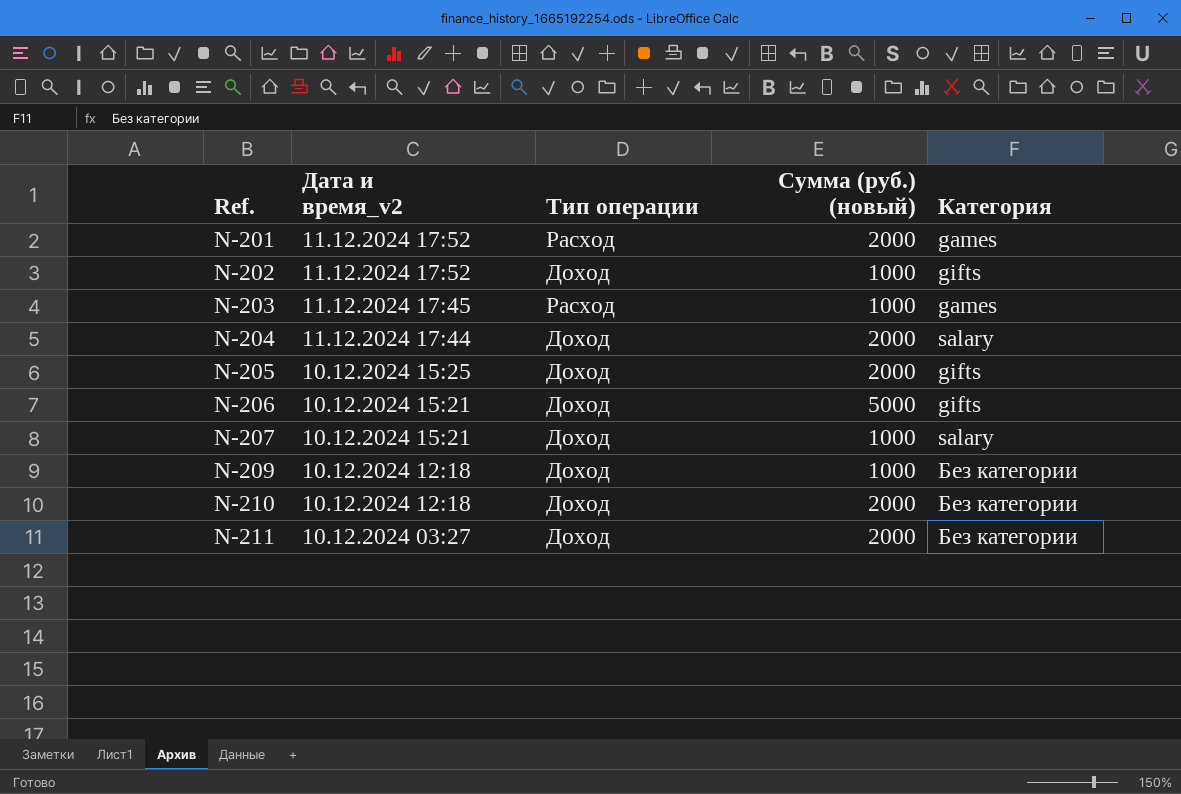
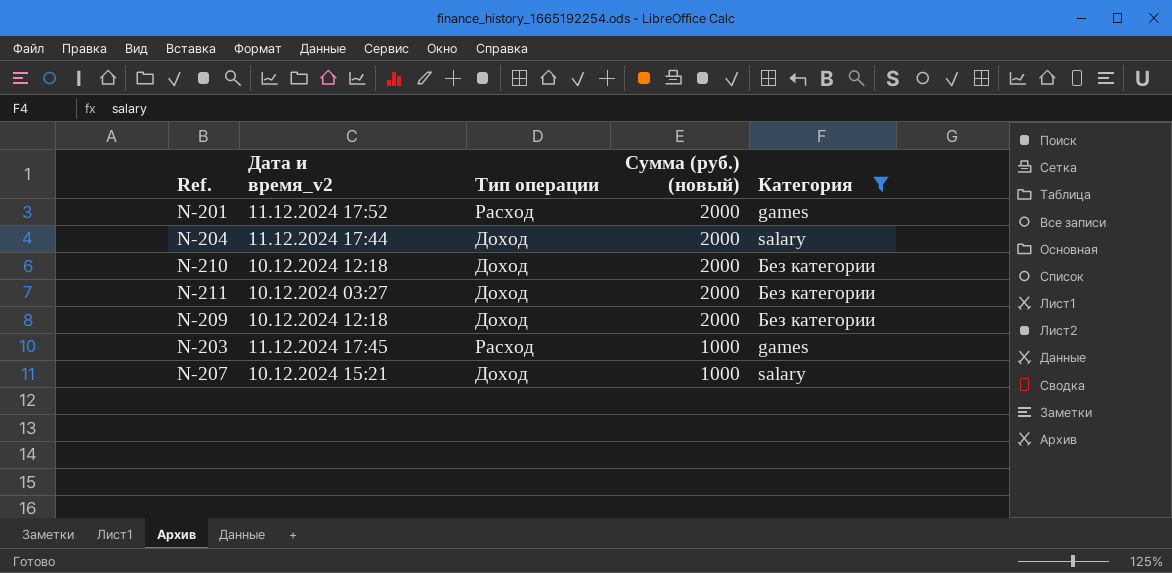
filter: none -> Категория != gifts
row order: Ref. ascending -> Сумма (руб.) (новый) descending
N-209 | Сумма (руб.) (новый): 1000 -> 2000

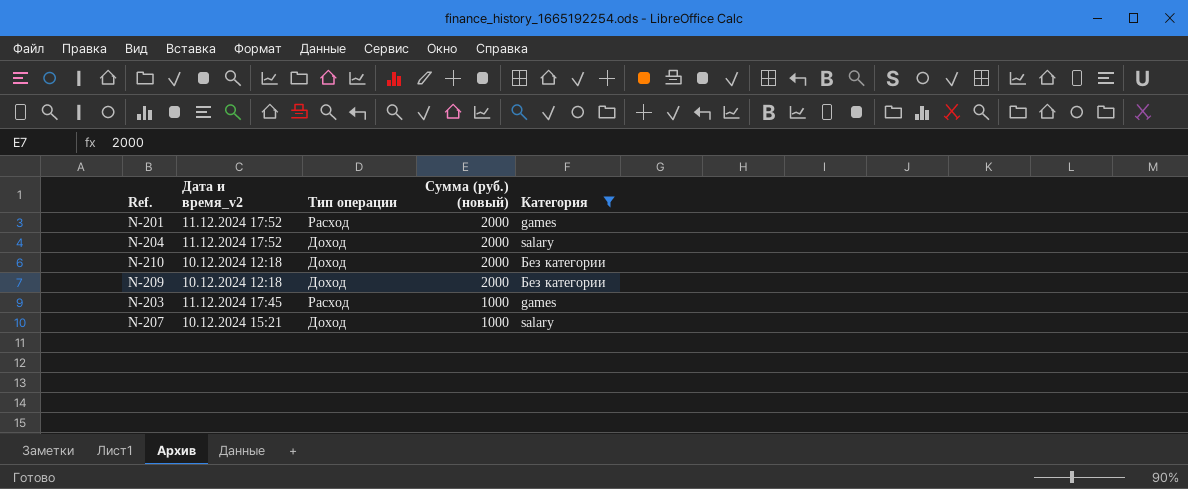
row N-211: 10.12.2024 03:27 | Доход | 2000 | Без категории -> none
N-204 | Дата и время_v2: 11.12.2024 17:44 -> 11.12.2024 17:52

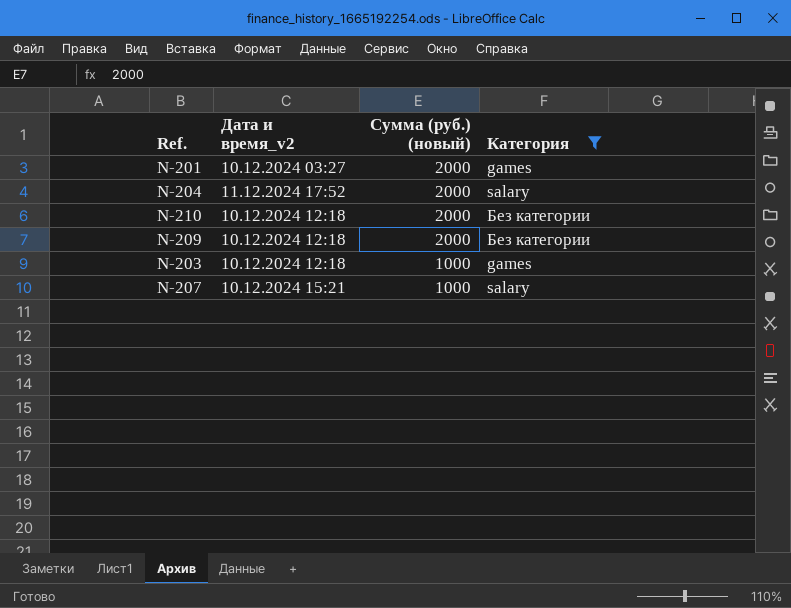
column Тип операции | position: 3 -> none
N-201 | Дата и время_v2: 11.12.2024 17:52 -> 10.12.2024 03:27
N-203 | Дата и время_v2: 11.12.2024 17:45 -> 10.12.2024 12:18

